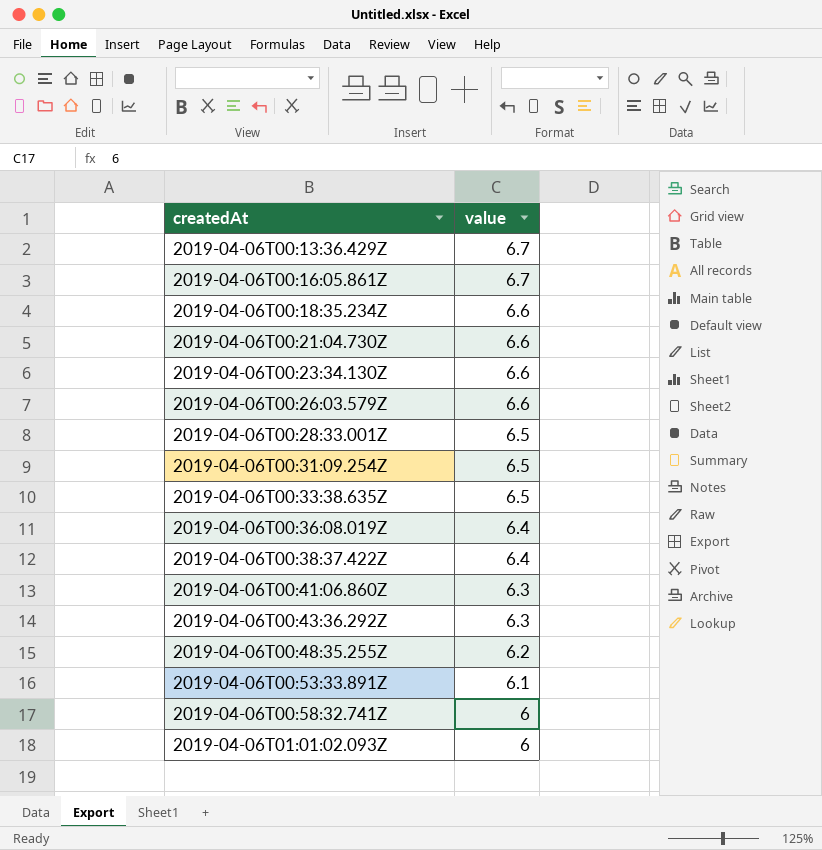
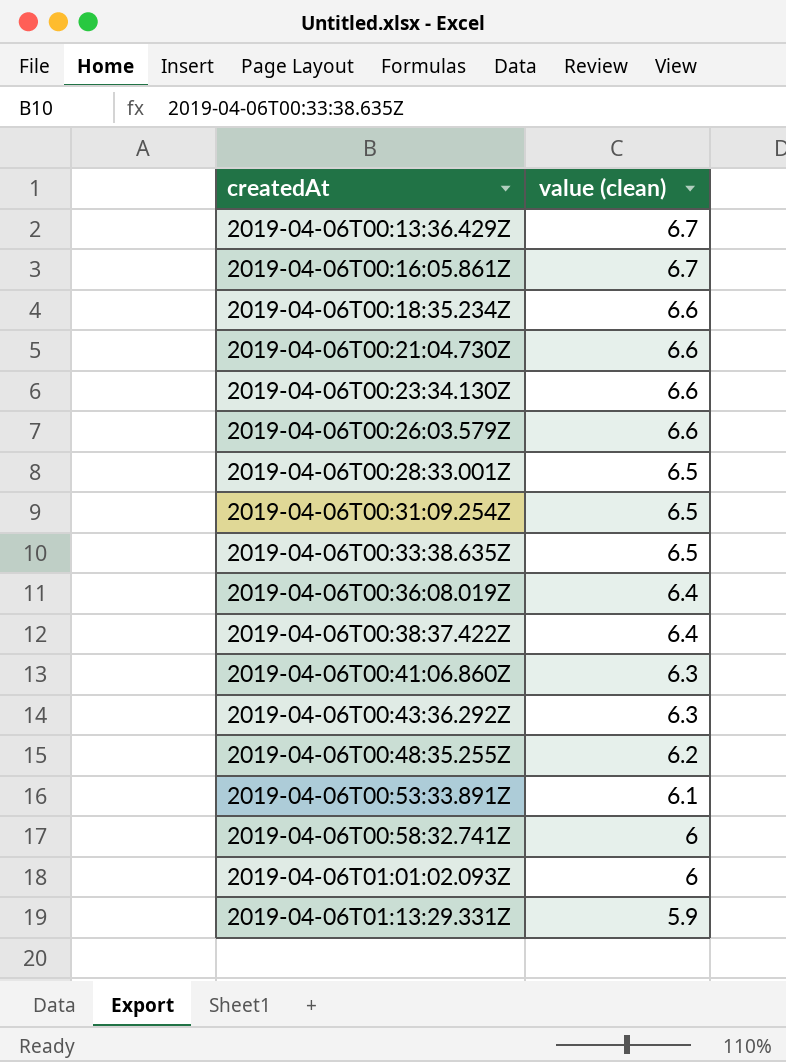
column name: value -> value (clean)
row 2019-04-06T01:13:29.331Z: none -> 5.9

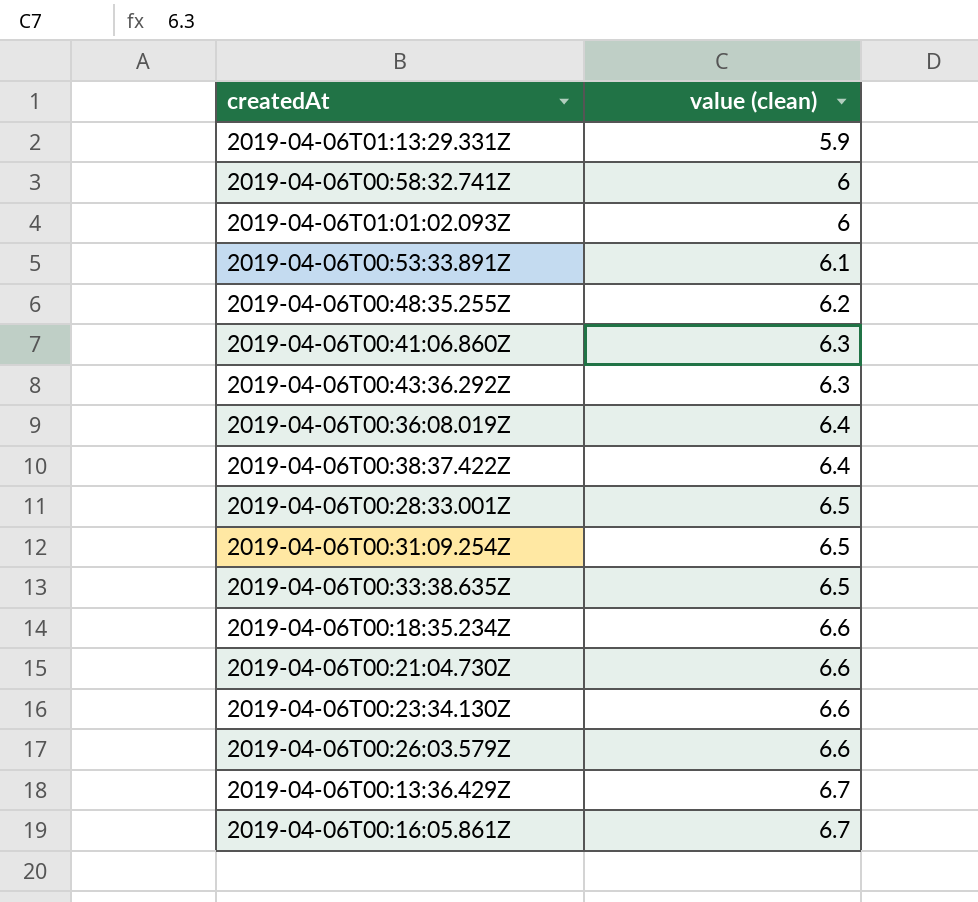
row order: createdAt ascending -> value (clean) ascending

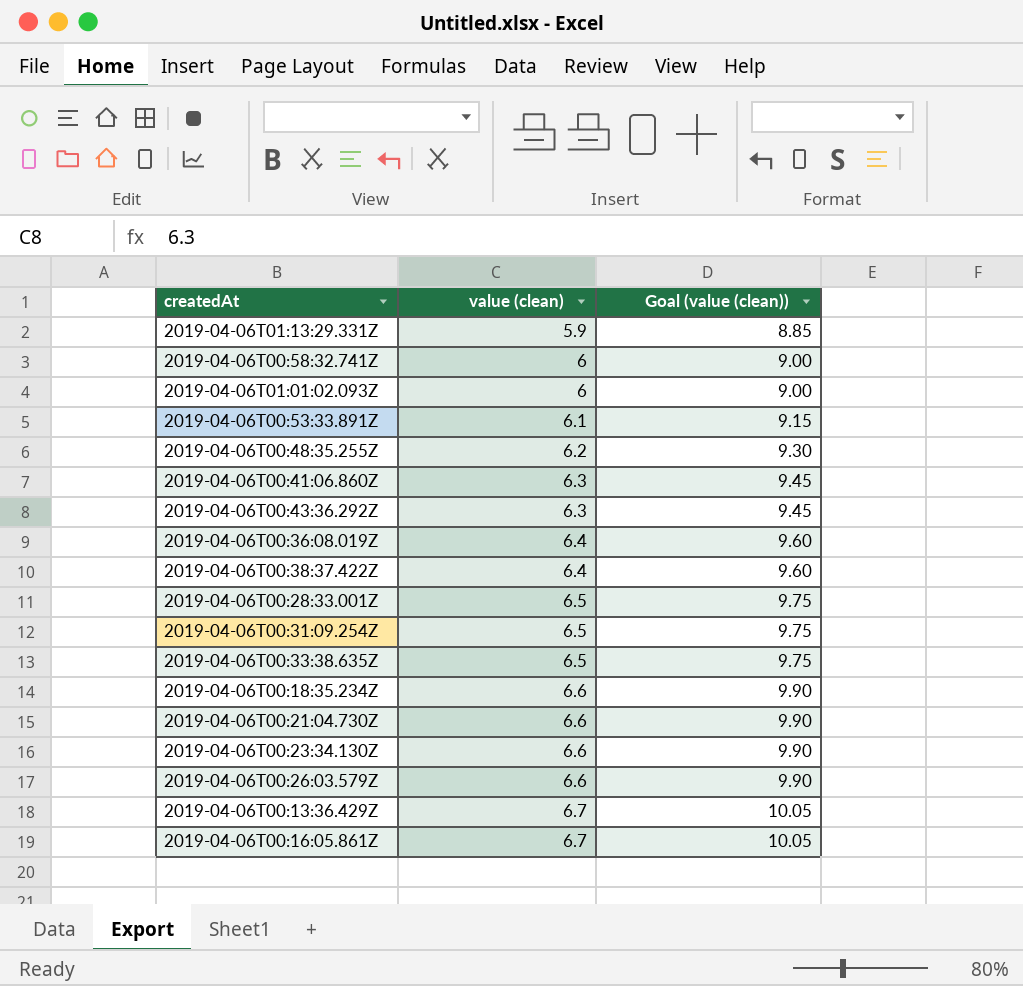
column Goal (value (clean)) | formula: none -> [value (clean)] * 1.5

